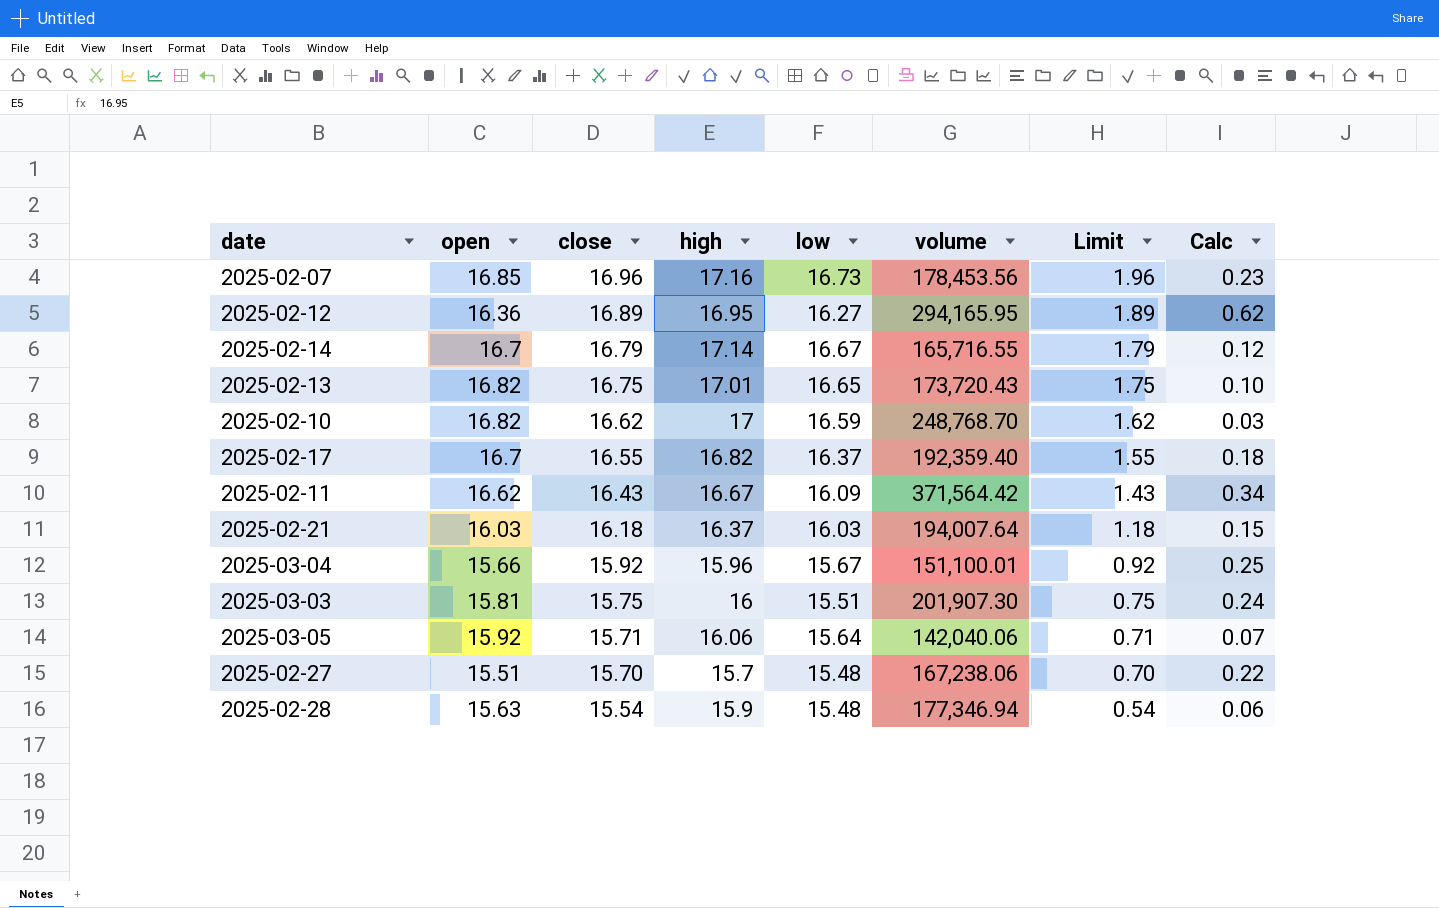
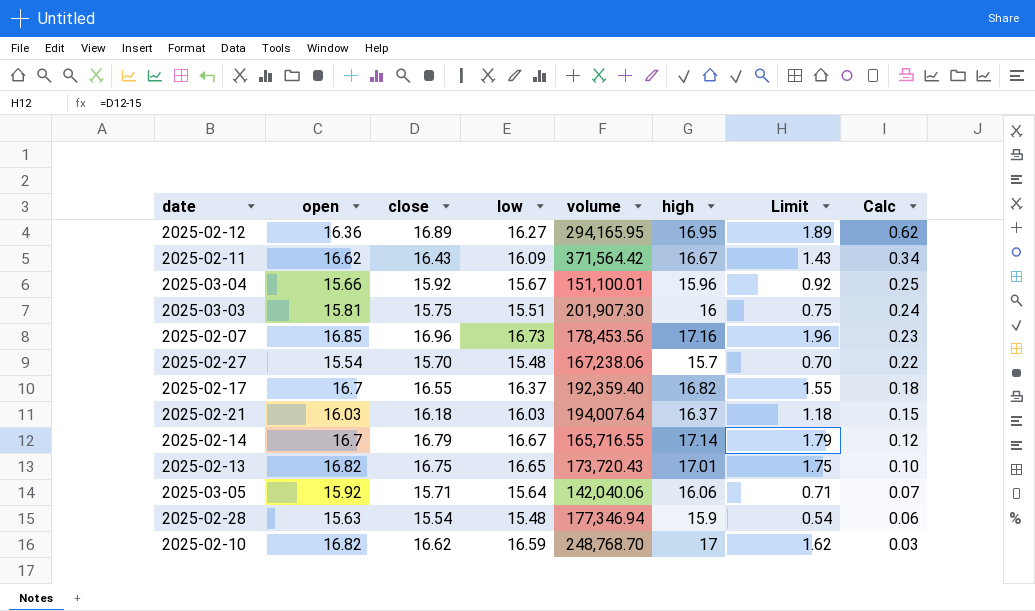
row order: close descending -> Calc descending
column high | position: 4 -> 6
2025-02-27 | open: 15.51 -> 15.54

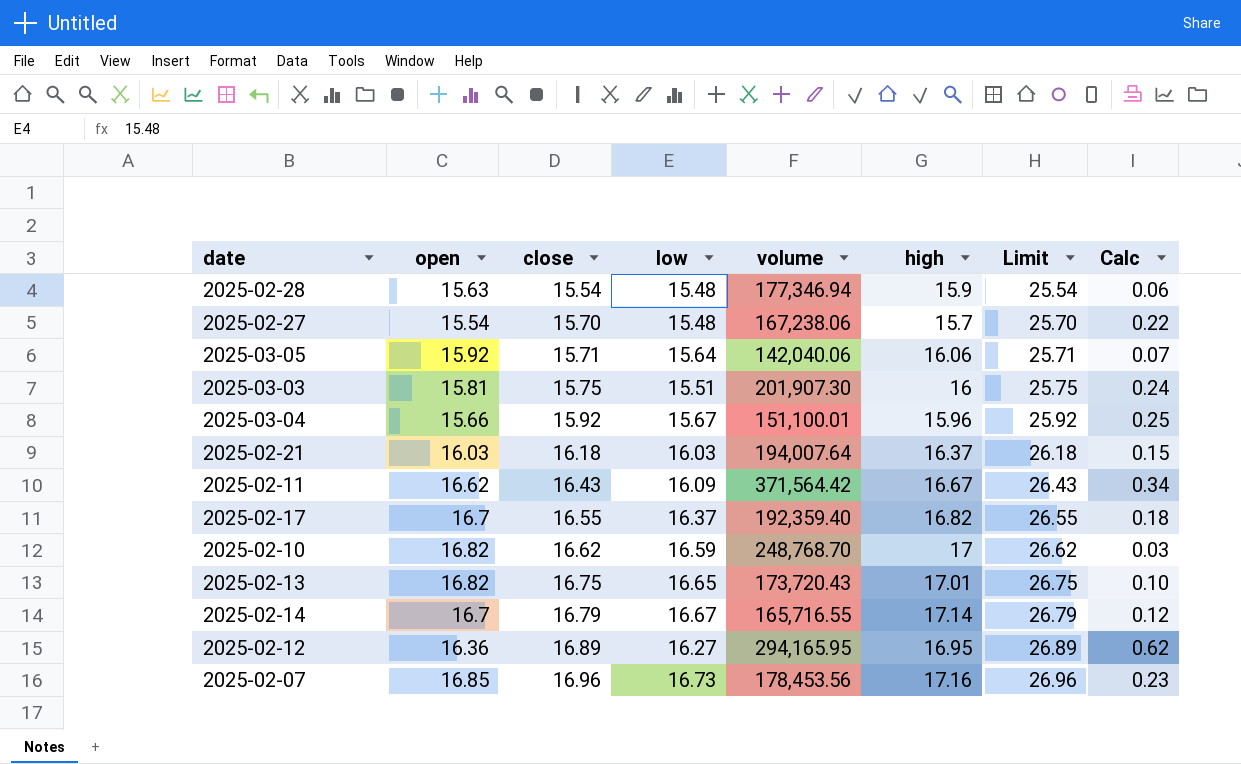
row order: Calc descending -> close ascending
column Limit | formula: [close] - 15 -> [close] + 10

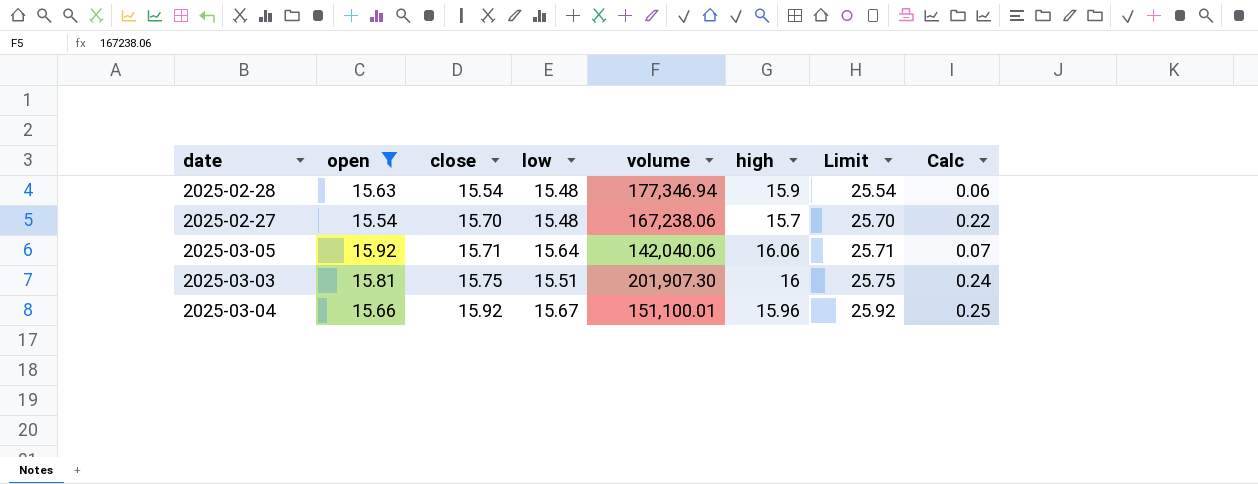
filter: none -> open <= 15.92

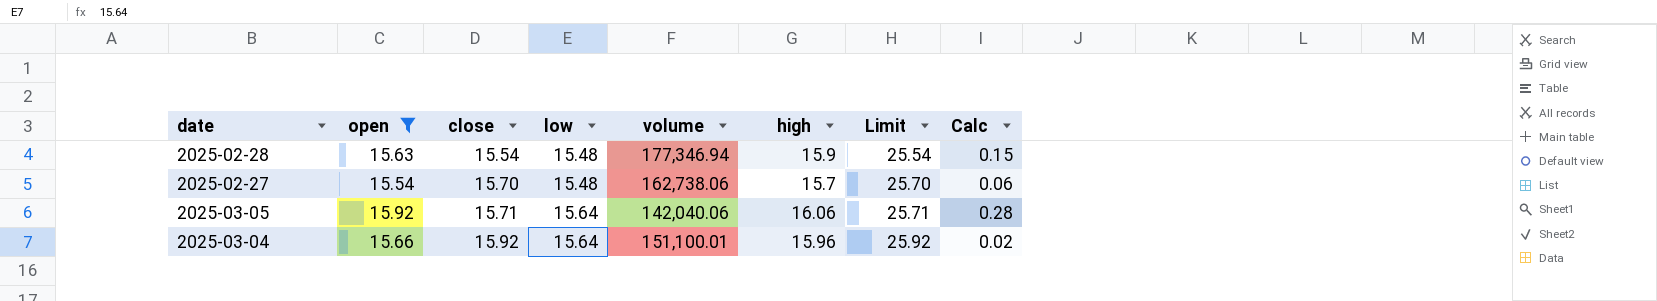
column Calc | formula: [close] - [low] -> [open] - [low]
row 2025-03-03: 15.81 | 15.75 | 15.51 | 201,907.30 | 16 | 25.75 | 0.24 -> none
2025-02-27 | volume: 167,238.06 -> 162,738.06
2025-03-04 | low: 15.67 -> 15.64

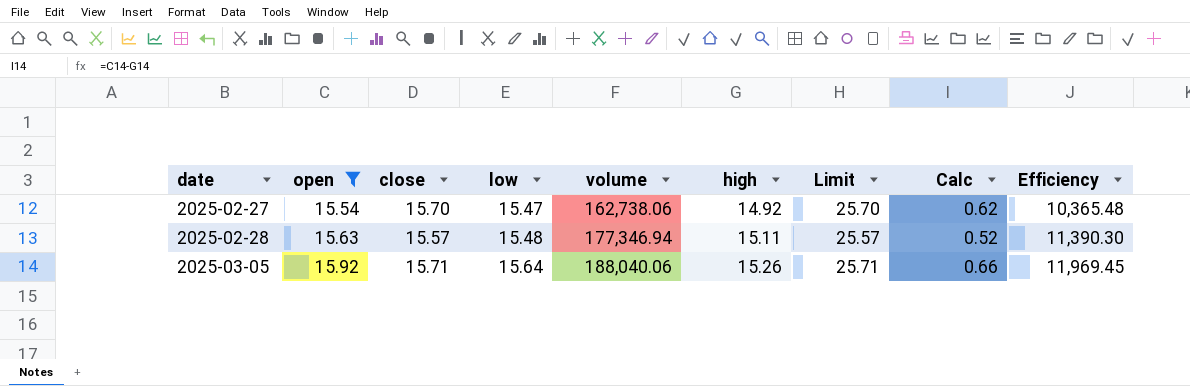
row order: close ascending -> date ascending
column Calc | formula: [open] - [low] -> [open] - [high]
column Efficiency | formula: none -> [volume] / [close]
row 2025-03-04: 15.66 | 15.92 | 15.64 | 151,100.01 | 15.96 | 25.92 | 0.02 -> none
2025-02-27 | low: 15.48 -> 15.47
2025-02-27 | high: 15.7 -> 14.92
2025-02-28 | close: 15.54 -> 15.57
2025-02-28 | high: 15.9 -> 15.11
2025-02-28 | Limit: 25.54 -> 25.57
2025-03-05 | volume: 142,040.06 -> 188,040.06
2025-03-05 | high: 16.06 -> 15.26

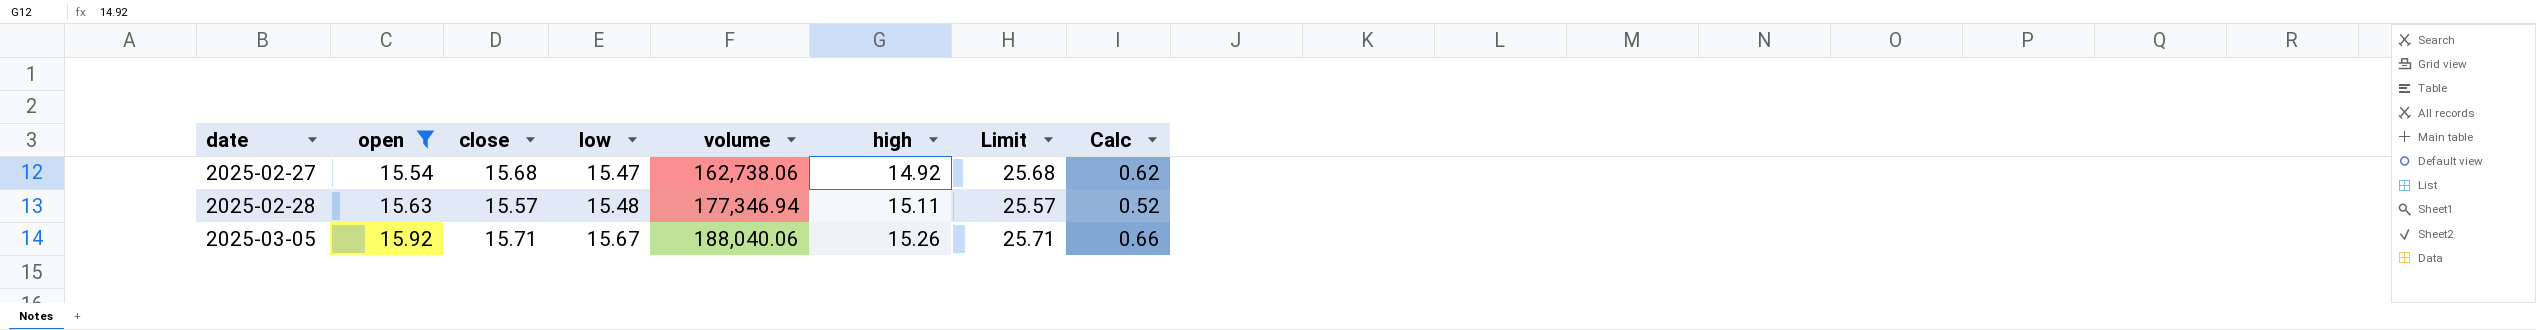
column Efficiency | formula: [volume] / [close] -> none
2025-02-27 | close: 15.70 -> 15.68
2025-02-27 | Limit: 25.70 -> 25.68
2025-03-05 | low: 15.64 -> 15.67

